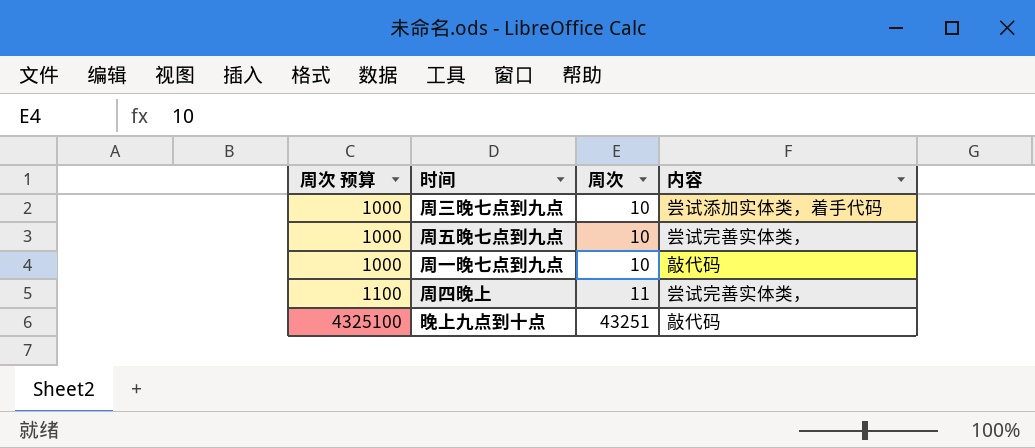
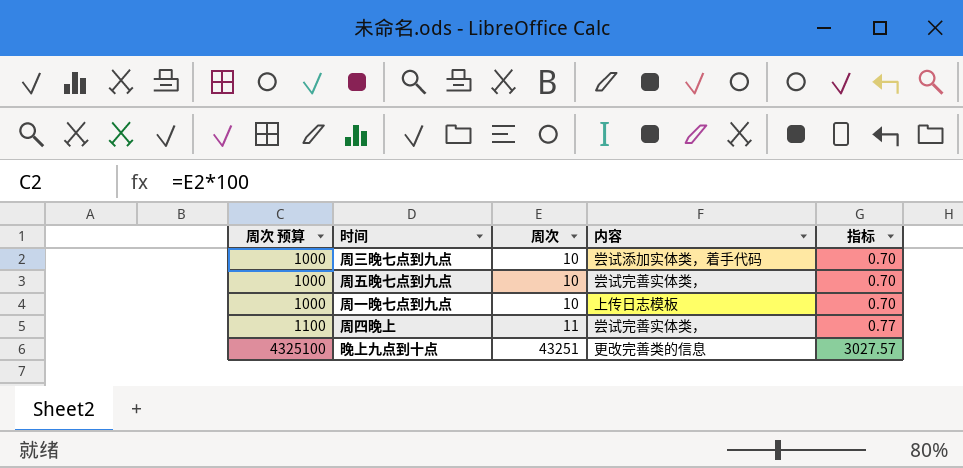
column 指标 | formula: none -> [周次] * 0.07
周一晚七点到九点 | 内容: 敲代码 -> 上传日志模板
晚上九点到十点 | 内容: 敲代码 -> 更改完善类的信息

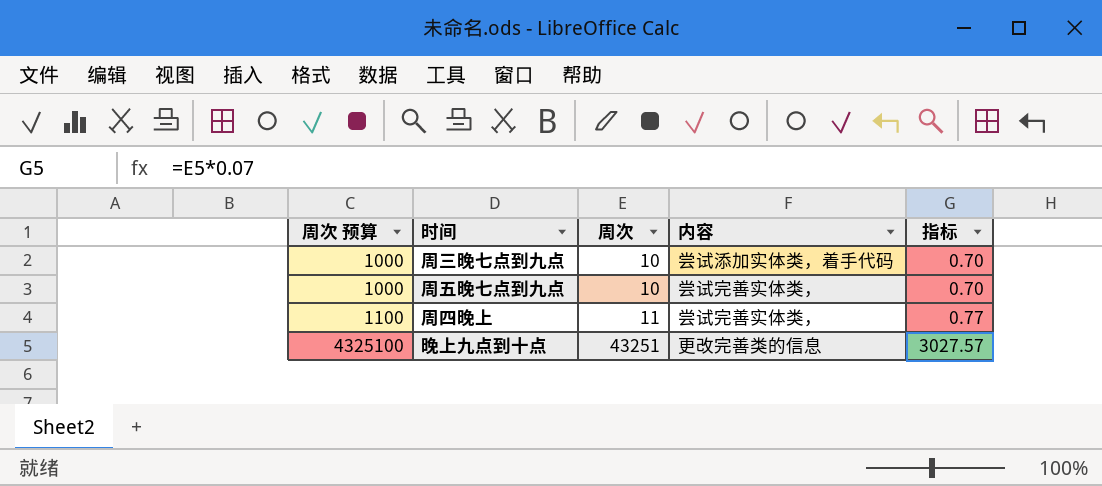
row 周一晚七点到九点: 1000 | 10 | 上传日志模板 | 0.70 -> none

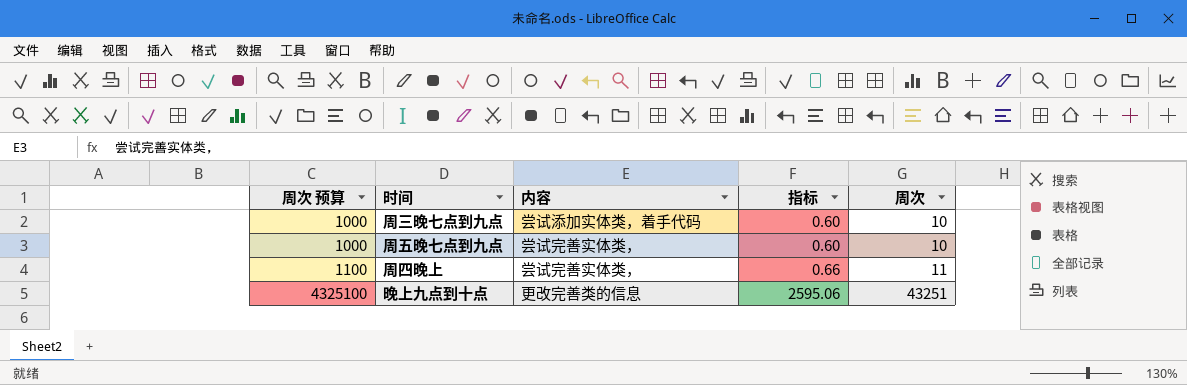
column 指标 | formula: [周次] * 0.07 -> [周次] * 0.06
column 周次 | position: 3 -> 5

